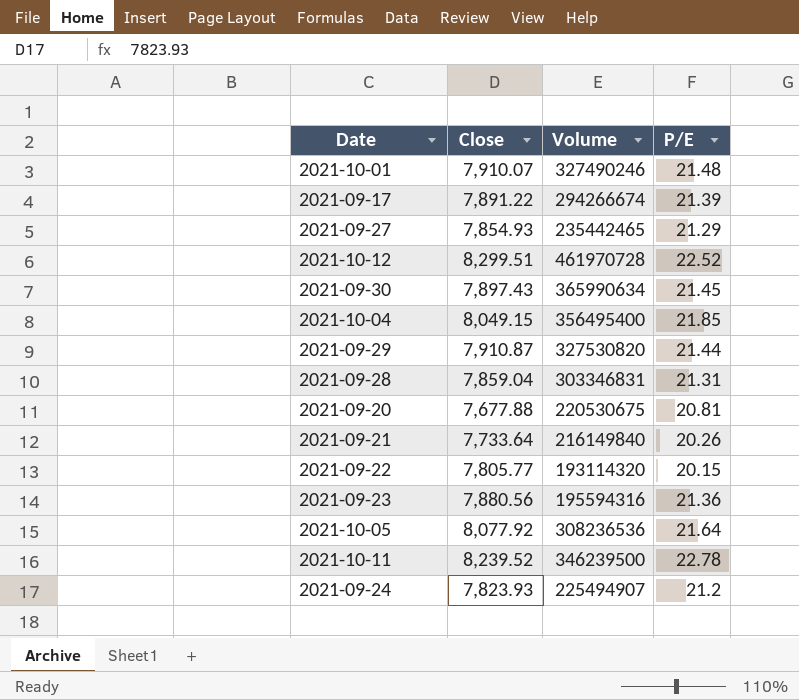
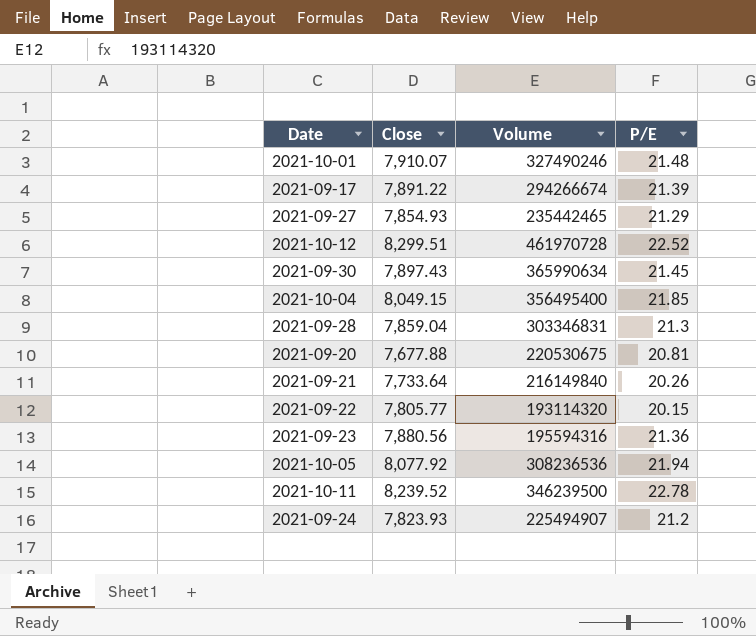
row 2021-09-29: 7,910.87 | 327530820 | 21.44 -> none
2021-09-28 | P/E: 21.31 -> 21.3
2021-10-05 | P/E: 21.64 -> 21.94

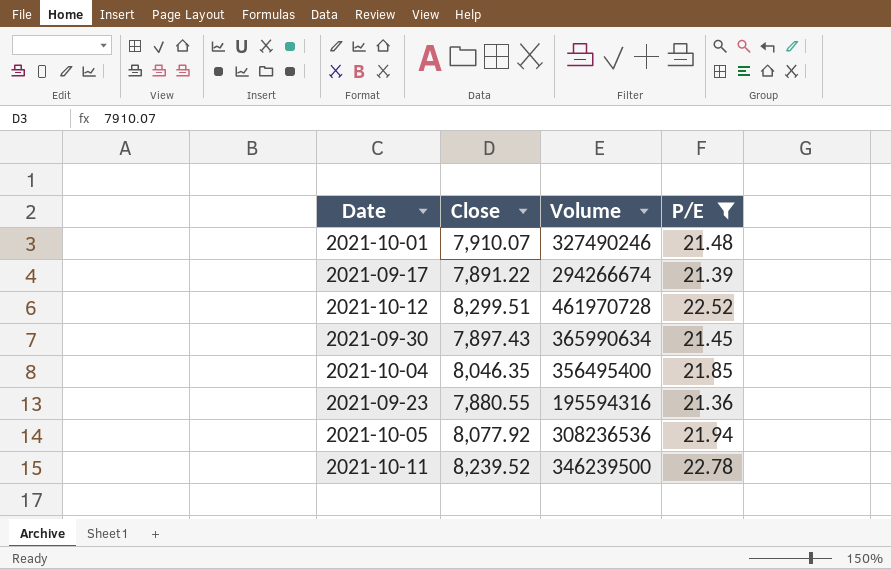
filter: none -> P/E >= 21.36
2021-10-04 | Close: 8,049.15 -> 8,046.35
2021-09-23 | Close: 7,880.56 -> 7,880.55

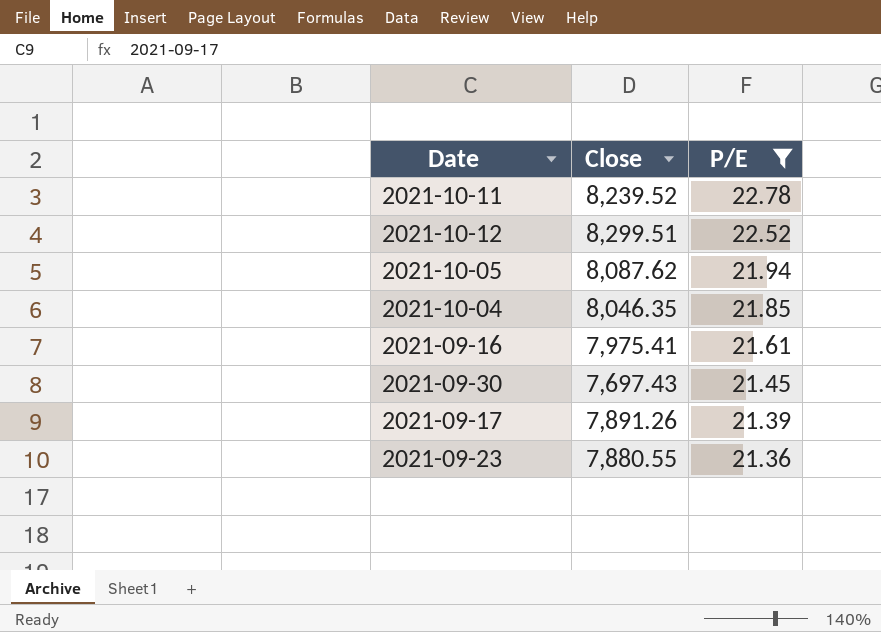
row order: none -> P/E descending
column Volume | position: 3 -> none
row 2021-10-01: 7,910.07 | 327490246 | 21.48 -> none
2021-10-05 | Close: 8,077.92 -> 8,087.62
row 2021-09-16: none -> 7,975.41 | 21.61
2021-09-30 | Close: 7,897.43 -> 7,697.43
2021-09-17 | Close: 7,891.22 -> 7,891.26

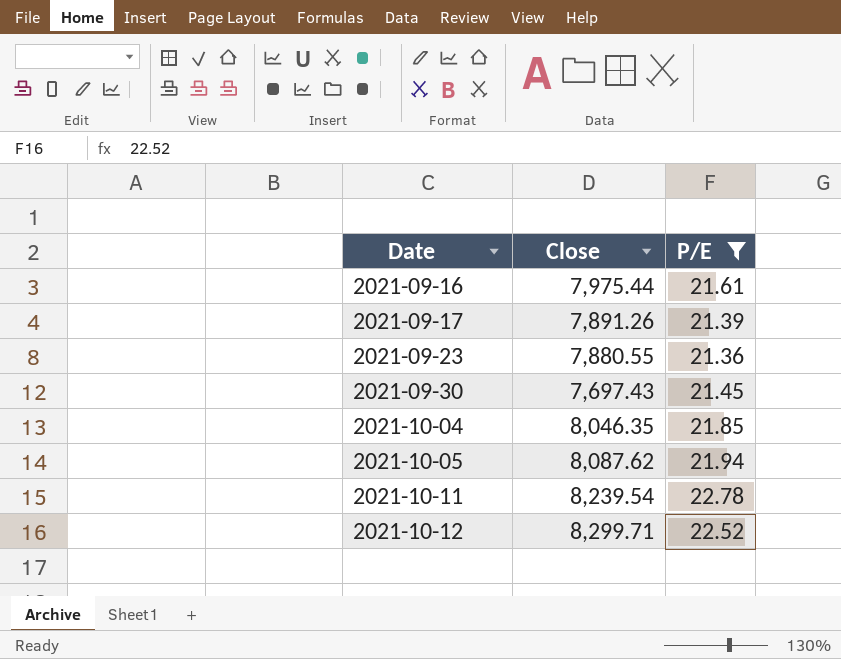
row order: P/E descending -> Date ascending
2021-09-16 | Close: 7,975.41 -> 7,975.44
2021-10-11 | Close: 8,239.52 -> 8,239.54
2021-10-12 | Close: 8,299.51 -> 8,299.71

